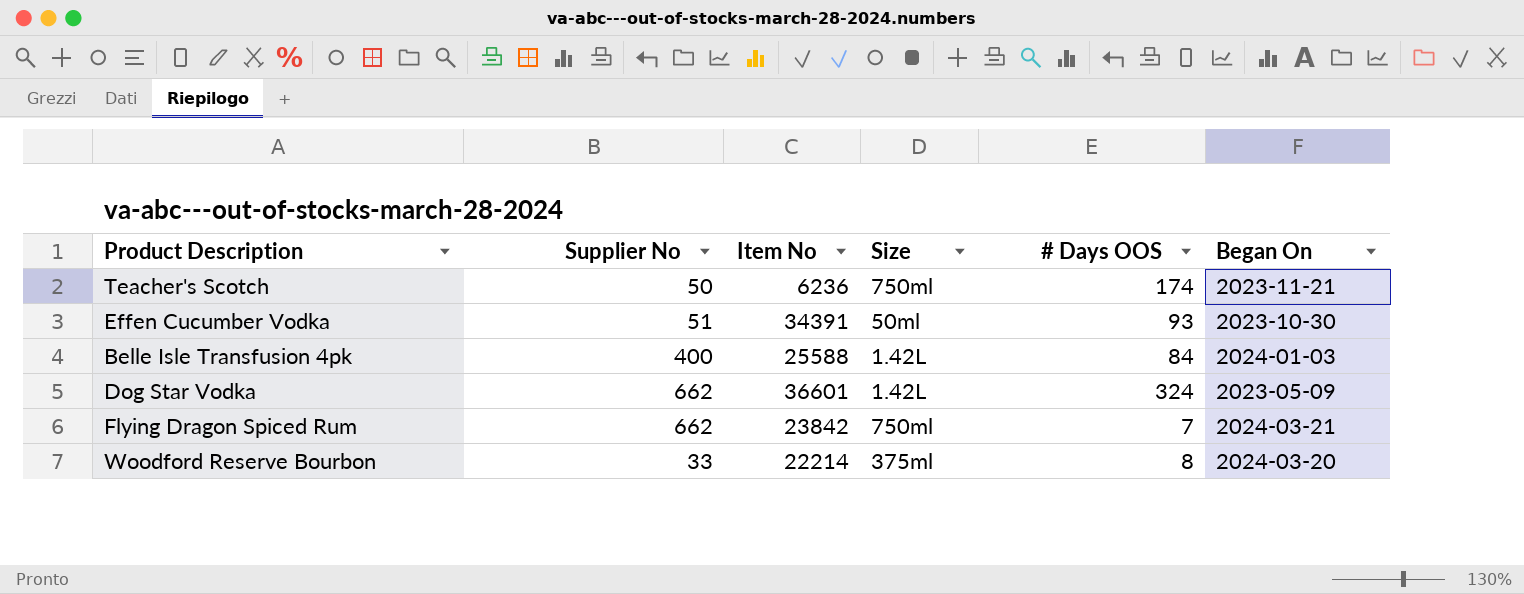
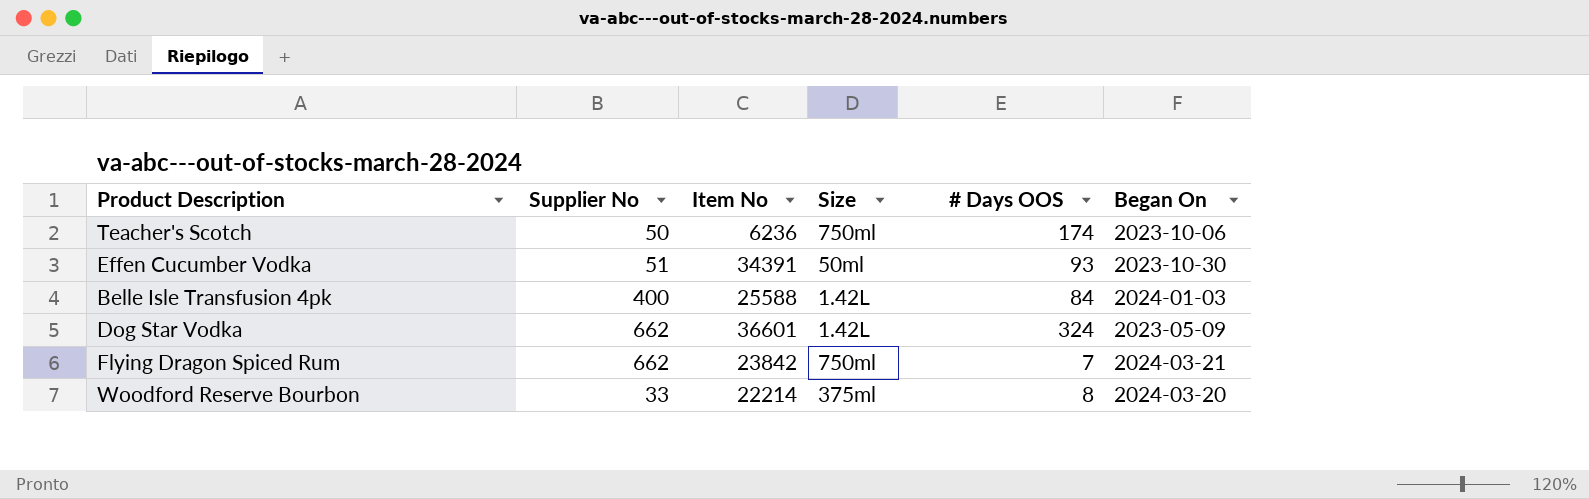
Teacher's Scotch | Began On: 2023-11-21 -> 2023-10-06

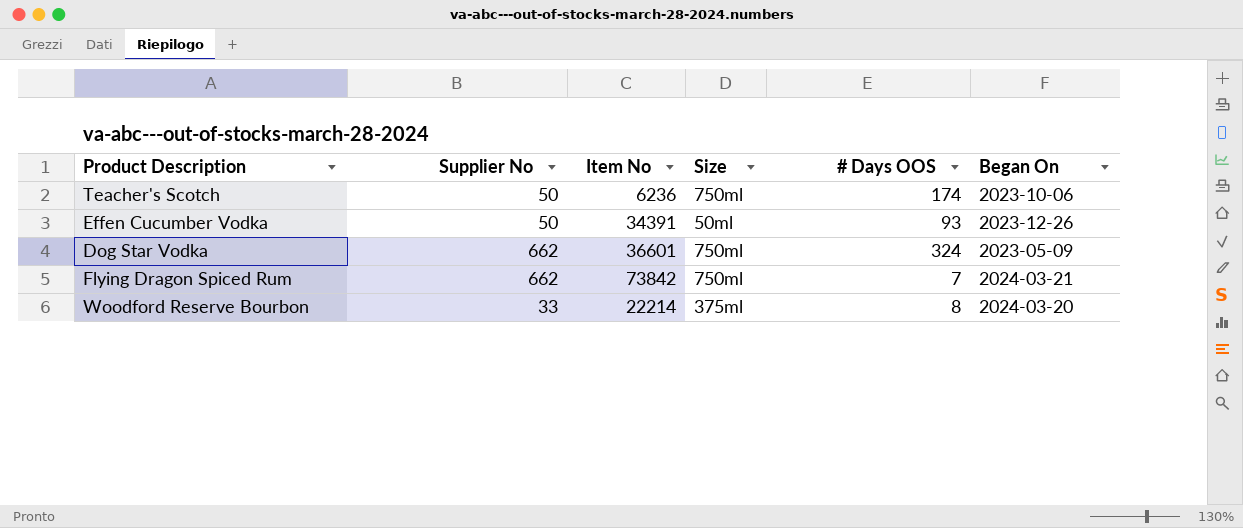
row Belle Isle Transfusion 4pk: 400 | 25588 | 1.42L | 84 | 2024-01-03 -> none
Effen Cucumber Vodka | Supplier No: 51 -> 50
Effen Cucumber Vodka | Began On: 2023-10-30 -> 2023-12-26
Dog Star Vodka | Size: 1.42L -> 750ml
Flying Dragon Spiced Rum | Item No: 23842 -> 73842

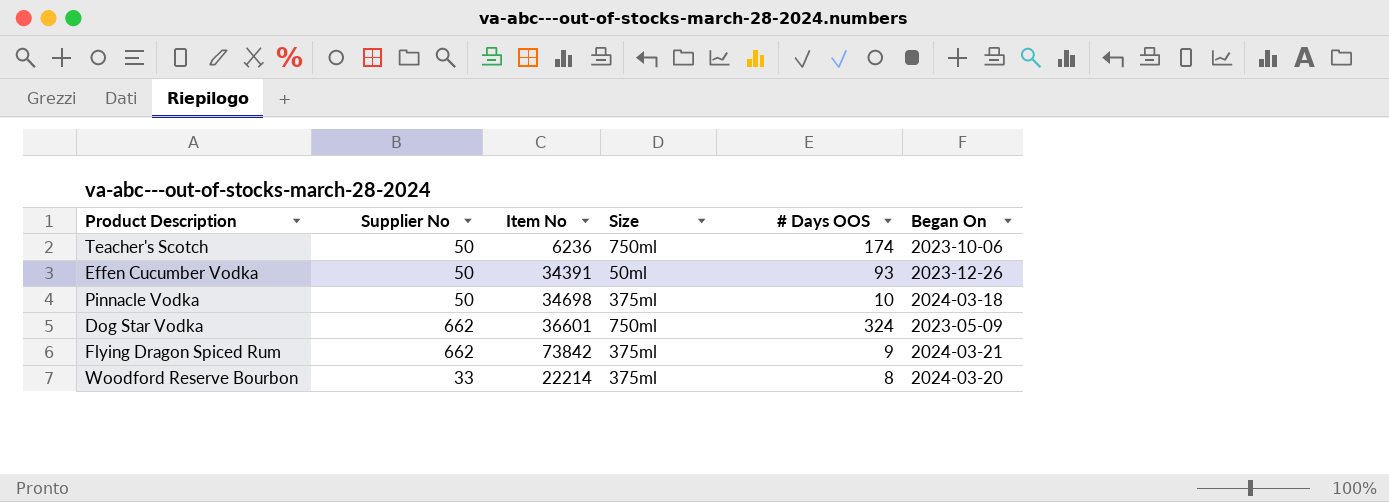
row Pinnacle Vodka: none -> 50 | 34698 | 375ml | 10 | 2024-03-18
Flying Dragon Spiced Rum | Size: 750ml -> 375ml
Flying Dragon Spiced Rum | # Days OOS: 7 -> 9

